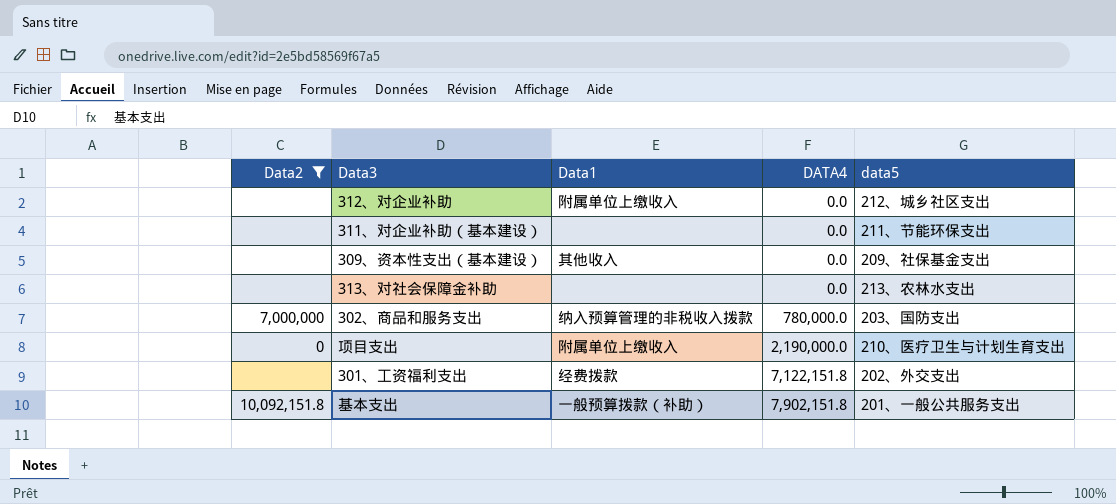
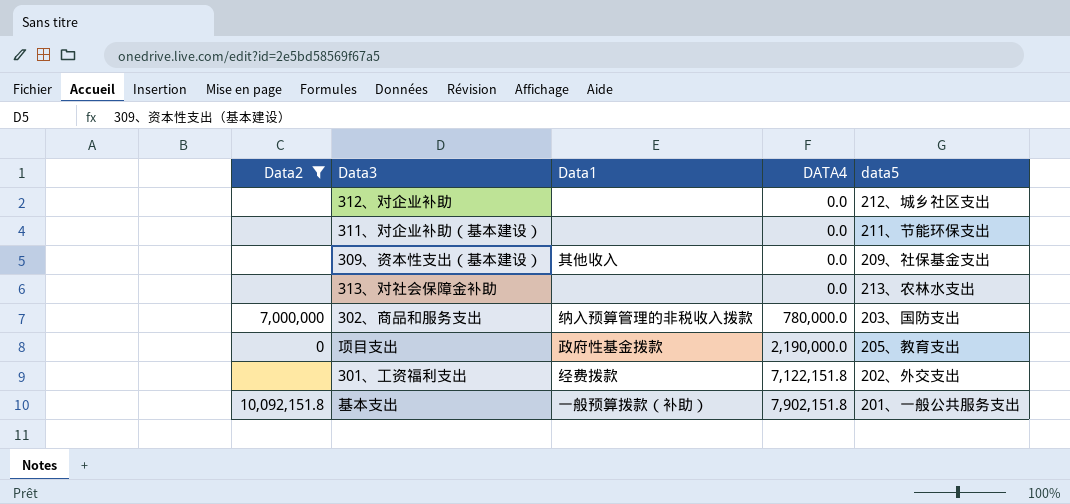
312、对企业补助 | Data1: 附属单位上缴收入 -> none
项目支出 | Data1: 附属单位上缴收入 -> 政府性基金拨款
项目支出 | data5: 210、医疗卫生与计划生育支出 -> 205、教育支出

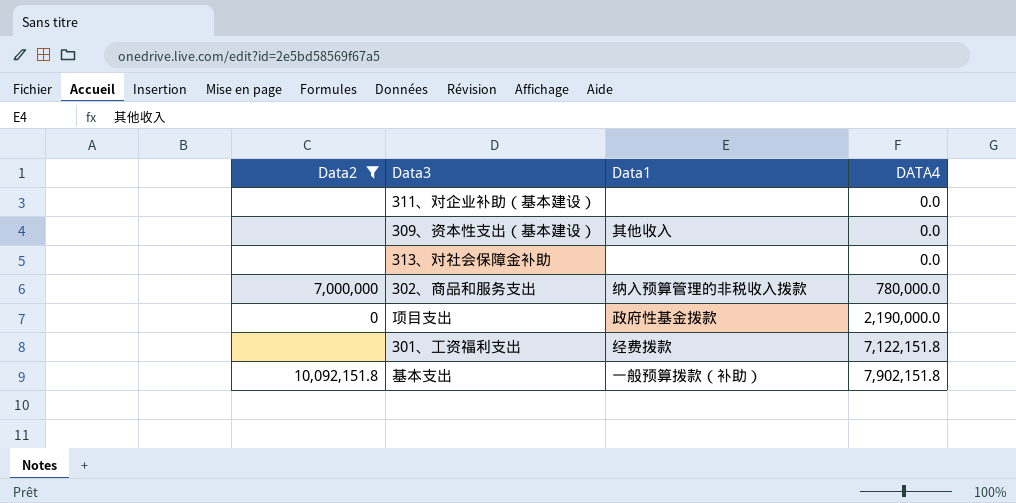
column data5 | position: 5 -> none
row 312、对企业补助: none | none | 0.0 | 212、城乡社区支出 -> none

